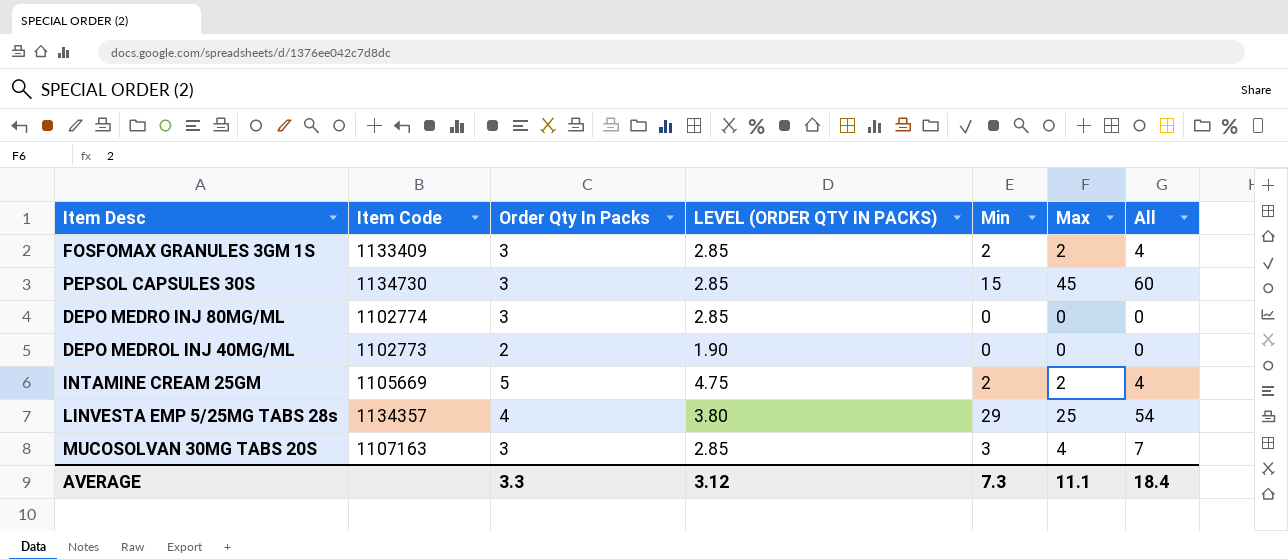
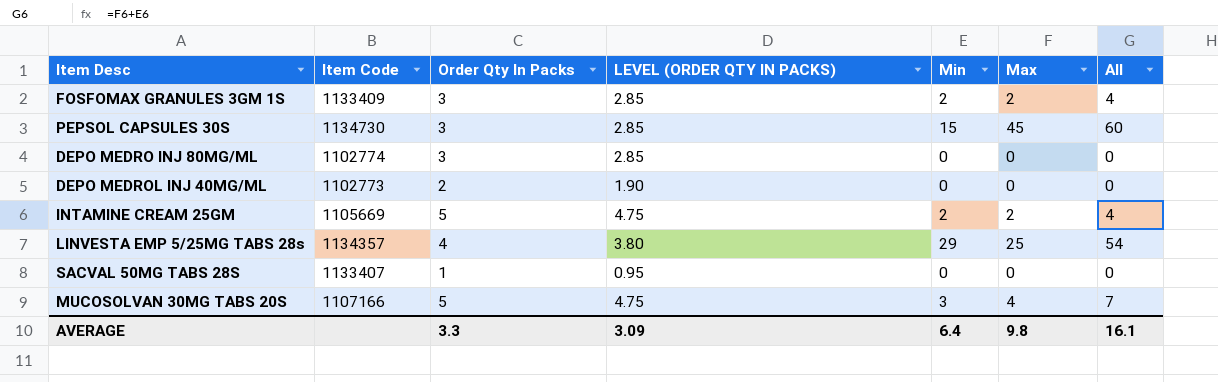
row SACVAL 50MG TABS 28S: none -> 1133407 | 1 | 0.95 | 0 | 0 | 0
MUCOSOLVAN 30MG TABS 20S | Item Code: 1107163 -> 1107166
MUCOSOLVAN 30MG TABS 20S | Order Qty In Packs: 3 -> 5
MUCOSOLVAN 30MG TABS 20S | LEVEL (ORDER QTY IN PACKS): 2.85 -> 4.75
AVERAGE | LEVEL (ORDER QTY IN PACKS): 3.12 -> 3.09
AVERAGE | Min: 7.3 -> 6.4
AVERAGE | Max: 11.1 -> 9.8
AVERAGE | All: 18.4 -> 16.1

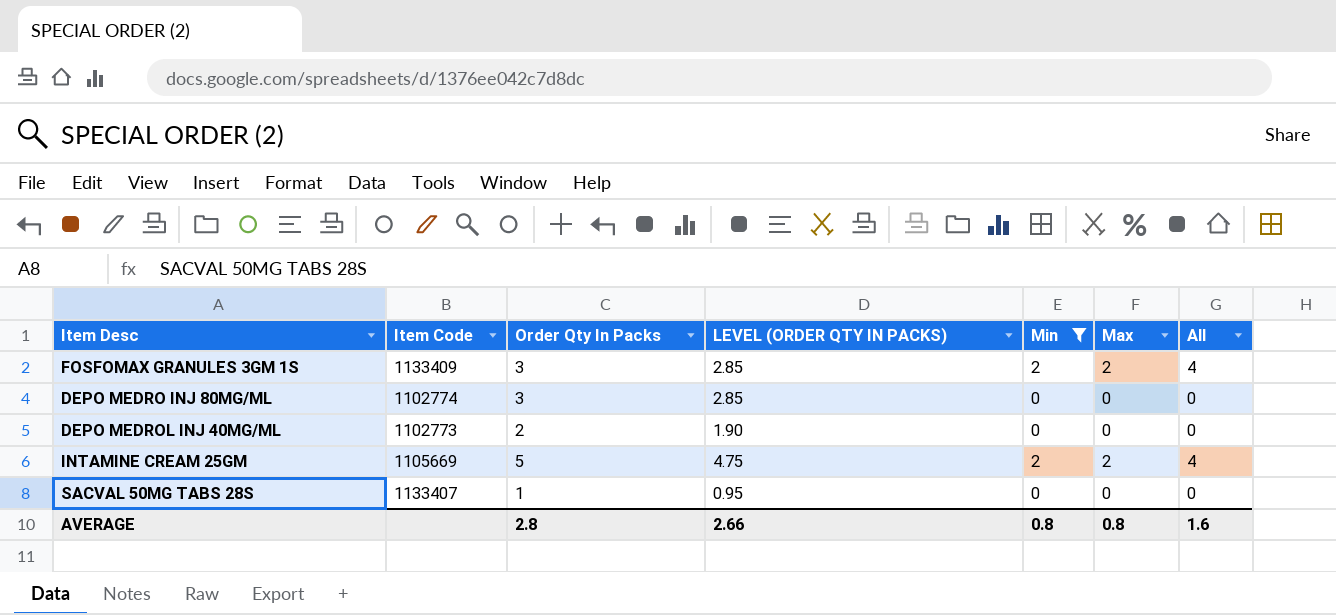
filter: none -> Min <= 2
AVERAGE | Order Qty In Packs: 3.3 -> 2.8
AVERAGE | LEVEL (ORDER QTY IN PACKS): 3.09 -> 2.66
AVERAGE | Min: 6.4 -> 0.8
AVERAGE | Max: 9.8 -> 0.8
AVERAGE | All: 16.1 -> 1.6

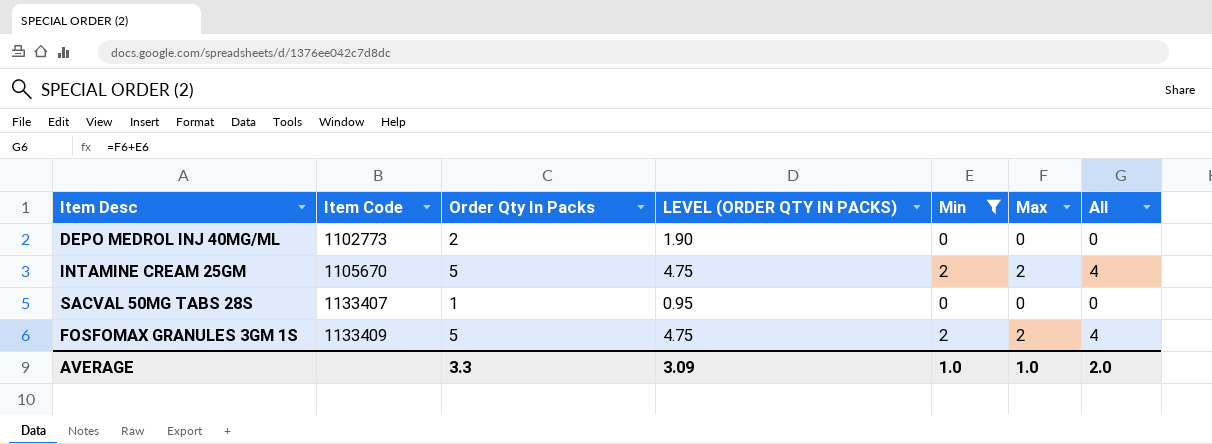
row order: none -> Item Code ascending
row DEPO MEDRO INJ 80MG/ML: 1102774 | 3 | 2.85 | 0 | 0 | 0 -> none
INTAMINE CREAM 25GM | Item Code: 1105669 -> 1105670
FOSFOMAX GRANULES 3GM 1S | Order Qty In Packs: 3 -> 5
FOSFOMAX GRANULES 3GM 1S | LEVEL (ORDER QTY IN PACKS): 2.85 -> 4.75
AVERAGE | Order Qty In Packs: 2.8 -> 3.3
AVERAGE | LEVEL (ORDER QTY IN PACKS): 2.66 -> 3.09
AVERAGE | Min: 0.8 -> 1.0
AVERAGE | Max: 0.8 -> 1.0
AVERAGE | All: 1.6 -> 2.0

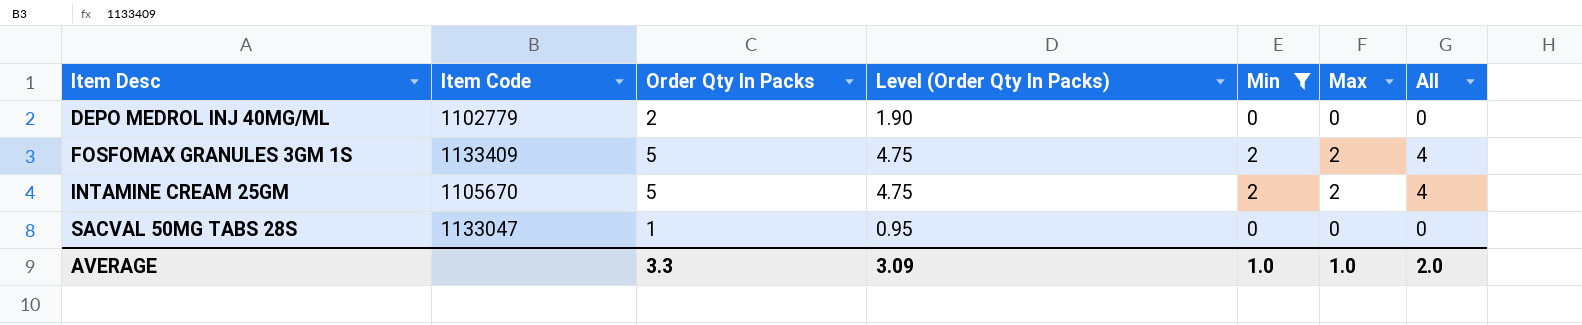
row order: Item Code ascending -> Item Desc ascending
column name: LEVEL (ORDER QTY IN PACKS) -> Level (Order Qty In Packs)
DEPO MEDROL INJ 40MG/ML | Item Code: 1102773 -> 1102779
SACVAL 50MG TABS 28S | Item Code: 1133407 -> 1133047

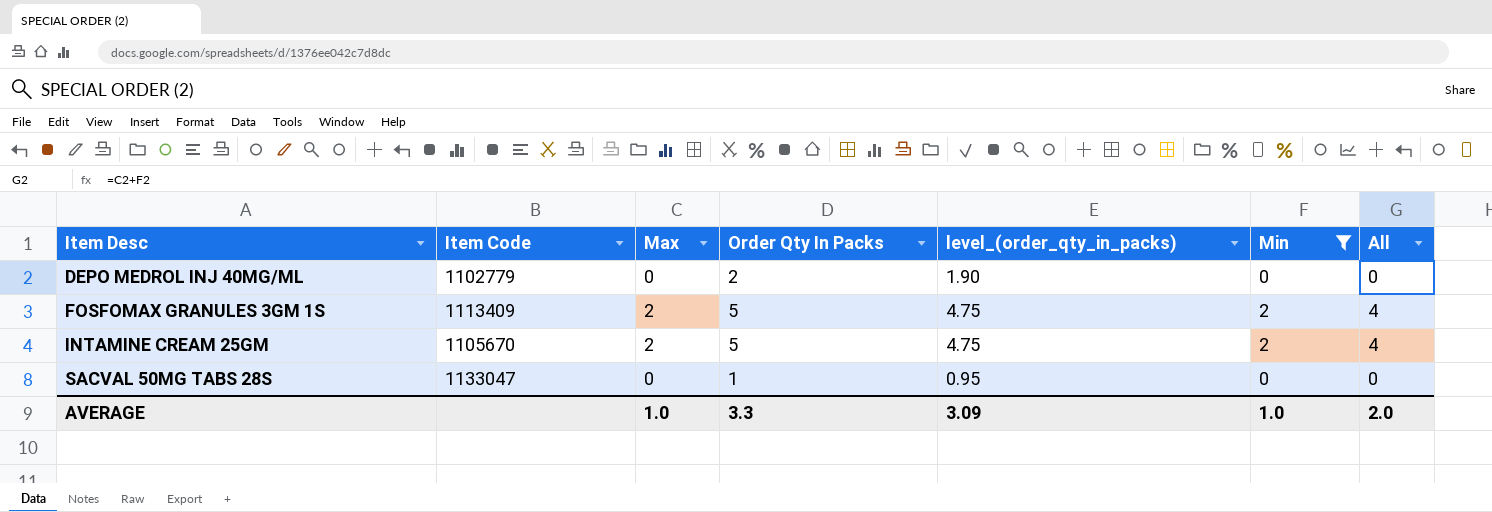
column Max | position: 6 -> 3
column name: Level (Order Qty In Packs) -> level_(order_qty_in_packs)
FOSFOMAX GRANULES 3GM 1S | Item Code: 1133409 -> 1113409

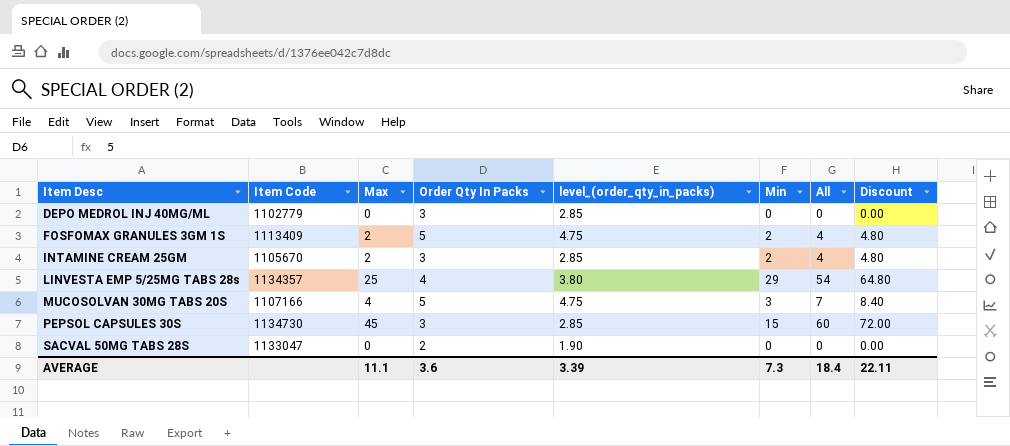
filter: Min <= 2 -> none
column Discount | formula: none -> [All] * 1.2
DEPO MEDROL INJ 40MG/ML | Order Qty In Packs: 2 -> 3
DEPO MEDROL INJ 40MG/ML | level_(order_qty_in_packs): 1.90 -> 2.85
INTAMINE CREAM 25GM | Order Qty In Packs: 5 -> 3
INTAMINE CREAM 25GM | level_(order_qty_in_packs): 4.75 -> 2.85
SACVAL 50MG TABS 28S | Order Qty In Packs: 1 -> 2
SACVAL 50MG TABS 28S | level_(order_qty_in_packs): 0.95 -> 1.90
AVERAGE | Max: 1.0 -> 11.1
AVERAGE | Order Qty In Packs: 3.3 -> 3.6
AVERAGE | level_(order_qty_in_packs): 3.09 -> 3.39
AVERAGE | Min: 1.0 -> 7.3
AVERAGE | All: 2.0 -> 18.4

